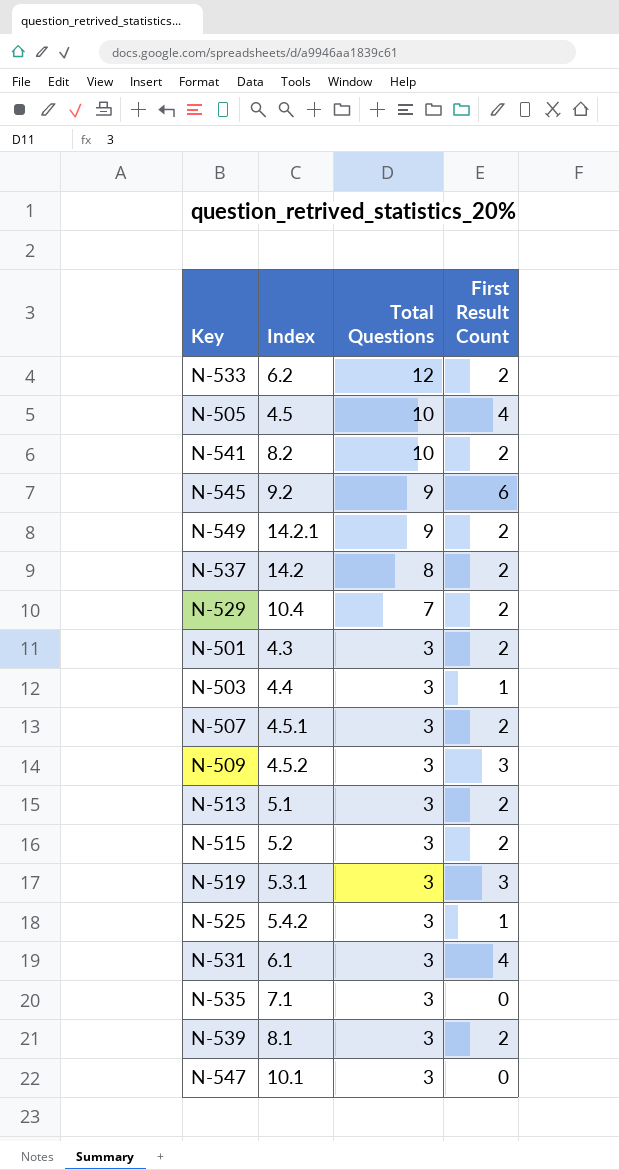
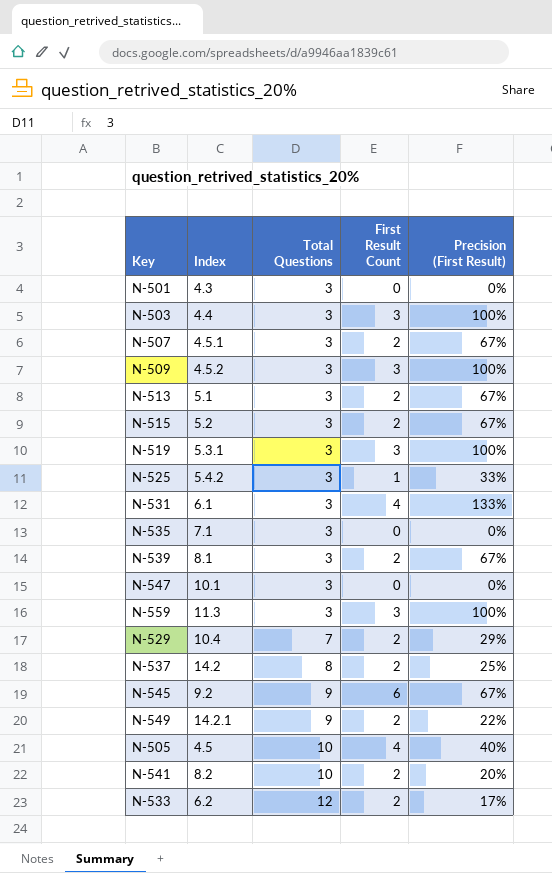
row order: Total Questions descending -> Total Questions ascending
column Precision (First Result) | formula: none -> [First Result Count] / [Total Questions]
N-501 | First Result Count: 2 -> 0
N-503 | First Result Count: 1 -> 3
row N-559: none -> 11.3 | 3 | 3 | 100%

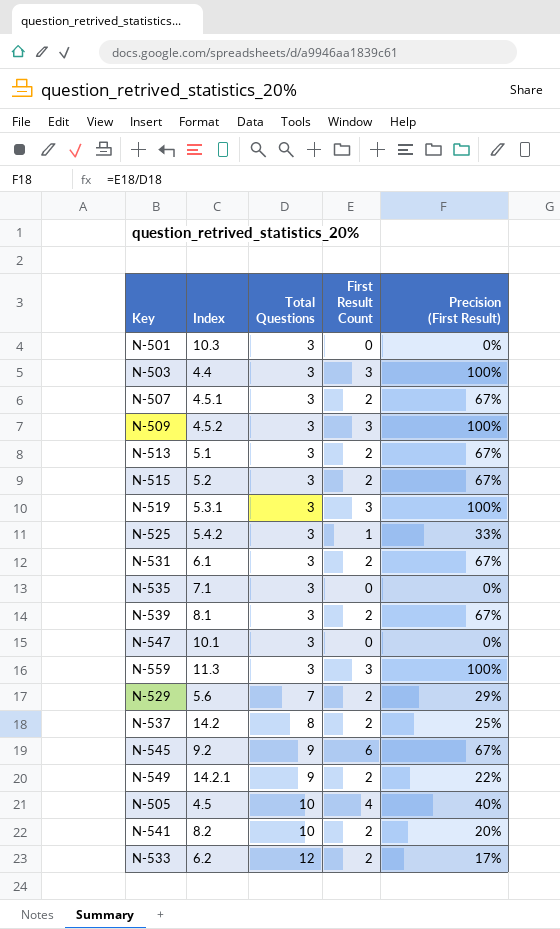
N-501 | Index: 4.3 -> 10.3
N-531 | First Result Count: 4 -> 2
N-531 | Precision (First Result): 133% -> 67%
N-529 | Index: 10.4 -> 5.6

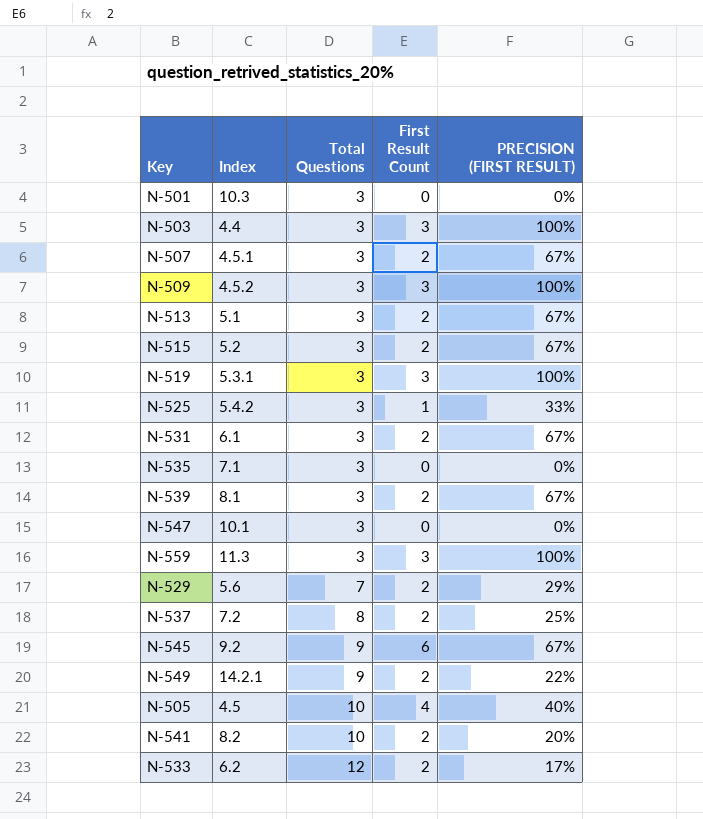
column name: Precision (First Result) -> PRECISION (FIRST RESULT)
N-537 | Index: 14.2 -> 7.2

